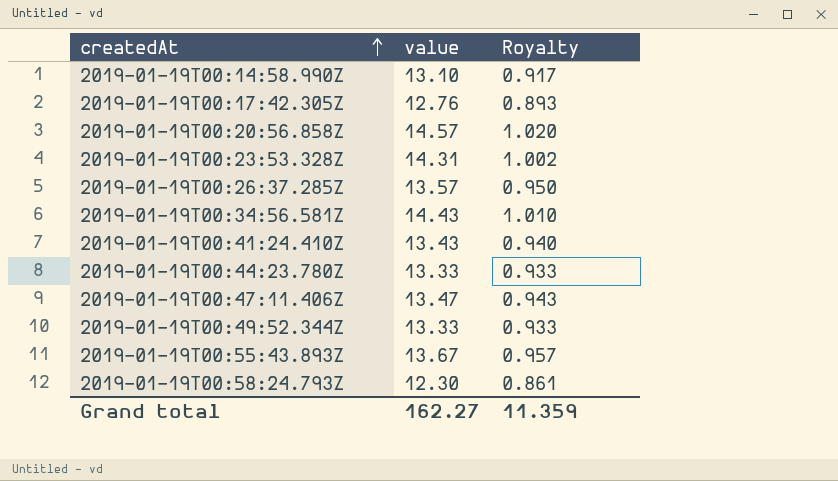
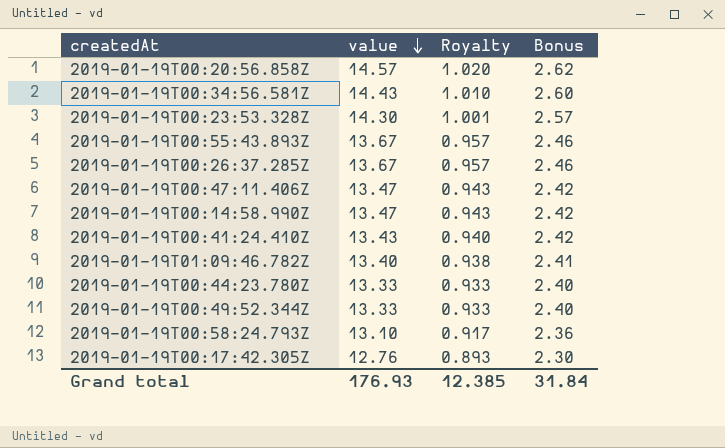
row order: createdAt ascending -> value descending
column Bonus | formula: none -> [value] * 0.18
2019-01-19T00:23:53.328Z | value: 14.31 -> 14.30
2019-01-19T00:23:53.328Z | Royalty: 1.002 -> 1.001
2019-01-19T00:26:37.285Z | value: 13.57 -> 13.67
2019-01-19T00:26:37.285Z | Royalty: 0.950 -> 0.957
2019-01-19T00:14:58.990Z | value: 13.10 -> 13.47
2019-01-19T00:14:58.990Z | Royalty: 0.917 -> 0.943
row 2019-01-19T01:09:46.782Z: none -> 13.40 | 0.938 | 2.41
2019-01-19T00:58:24.793Z | value: 12.30 -> 13.10
2019-01-19T00:58:24.793Z | Royalty: 0.861 -> 0.917
Grand total | value: 162.27 -> 176.93
Grand total | Royalty: 11.359 -> 12.385

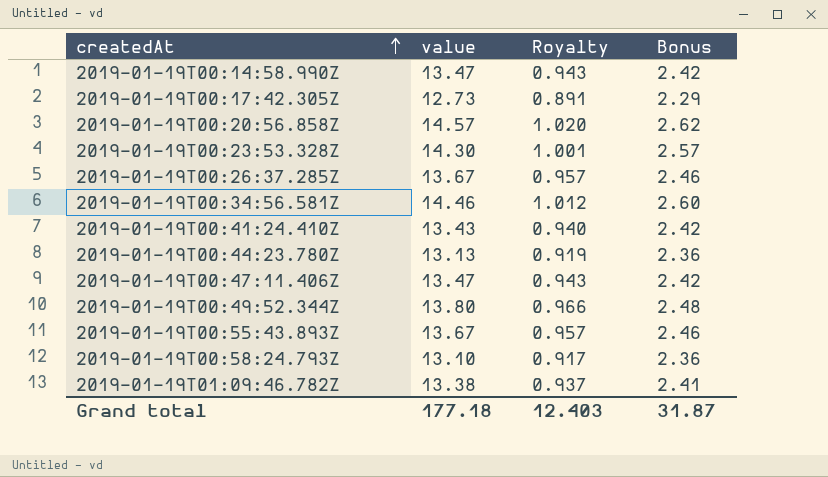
row order: value descending -> createdAt ascending
2019-01-19T00:17:42.305Z | value: 12.76 -> 12.73
2019-01-19T00:17:42.305Z | Royalty: 0.893 -> 0.891
2019-01-19T00:17:42.305Z | Bonus: 2.30 -> 2.29
2019-01-19T00:34:56.581Z | value: 14.43 -> 14.46
2019-01-19T00:34:56.581Z | Royalty: 1.010 -> 1.012
2019-01-19T00:44:23.780Z | value: 13.33 -> 13.13
2019-01-19T00:44:23.780Z | Royalty: 0.933 -> 0.919
2019-01-19T00:44:23.780Z | Bonus: 2.40 -> 2.36
2019-01-19T00:49:52.344Z | value: 13.33 -> 13.80
2019-01-19T00:49:52.344Z | Royalty: 0.933 -> 0.966
2019-01-19T00:49:52.344Z | Bonus: 2.40 -> 2.48
2019-01-19T01:09:46.782Z | value: 13.40 -> 13.38
2019-01-19T01:09:46.782Z | Royalty: 0.938 -> 0.937
Grand total | value: 176.93 -> 177.18
Grand total | Royalty: 12.385 -> 12.403
Grand total | Bonus: 31.84 -> 31.87

